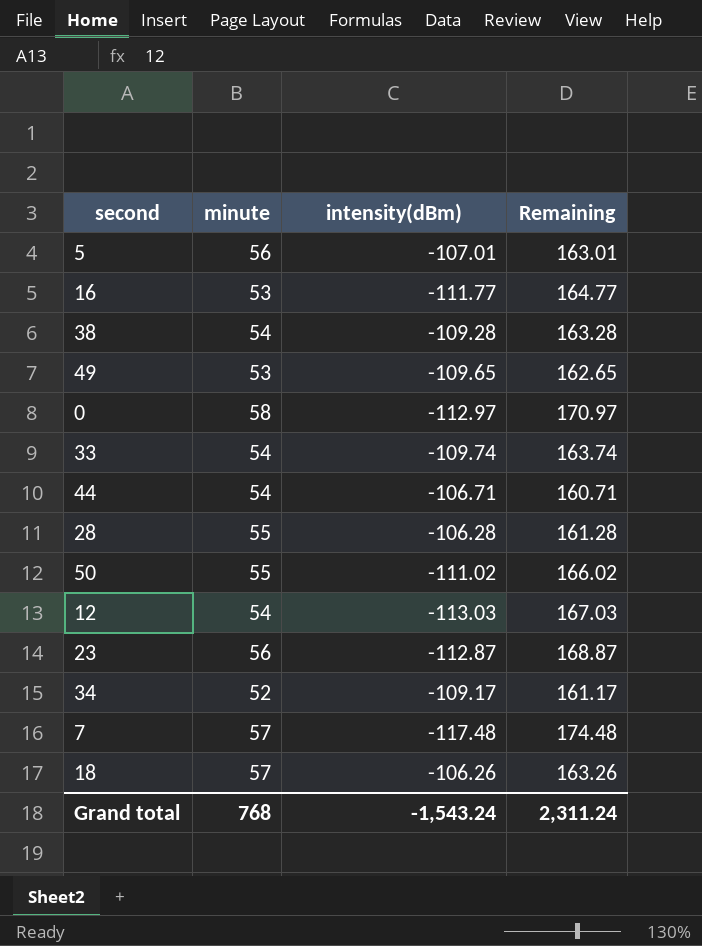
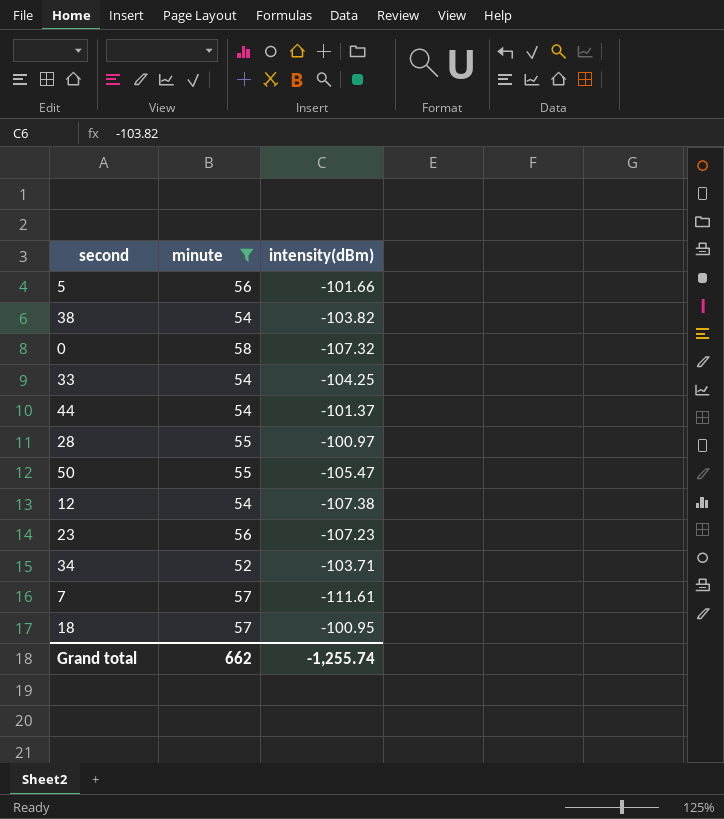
filter: none -> minute != 53
column Remaining | formula: [minute] - [intensity(dBm)] -> none
5 | intensity(dBm): -107.01 -> -101.66
38 | intensity(dBm): -109.28 -> -103.82
0 | intensity(dBm): -112.97 -> -107.32
33 | intensity(dBm): -109.74 -> -104.25
44 | intensity(dBm): -106.71 -> -101.37
28 | intensity(dBm): -106.28 -> -100.97
50 | intensity(dBm): -111.02 -> -105.47
12 | intensity(dBm): -113.03 -> -107.38
23 | intensity(dBm): -112.87 -> -107.23
34 | intensity(dBm): -109.17 -> -103.71
7 | intensity(dBm): -117.48 -> -111.61
18 | intensity(dBm): -106.26 -> -100.95
Grand total | minute: 768 -> 662
Grand total | intensity(dBm): -1,543.24 -> -1,255.74

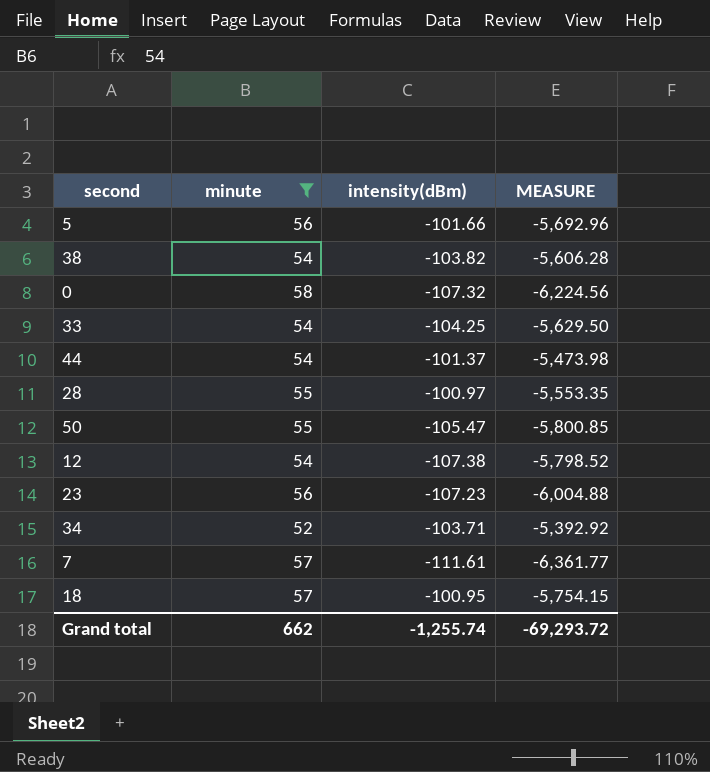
column MEASURE | formula: none -> [minute] * [intensity(dBm)]

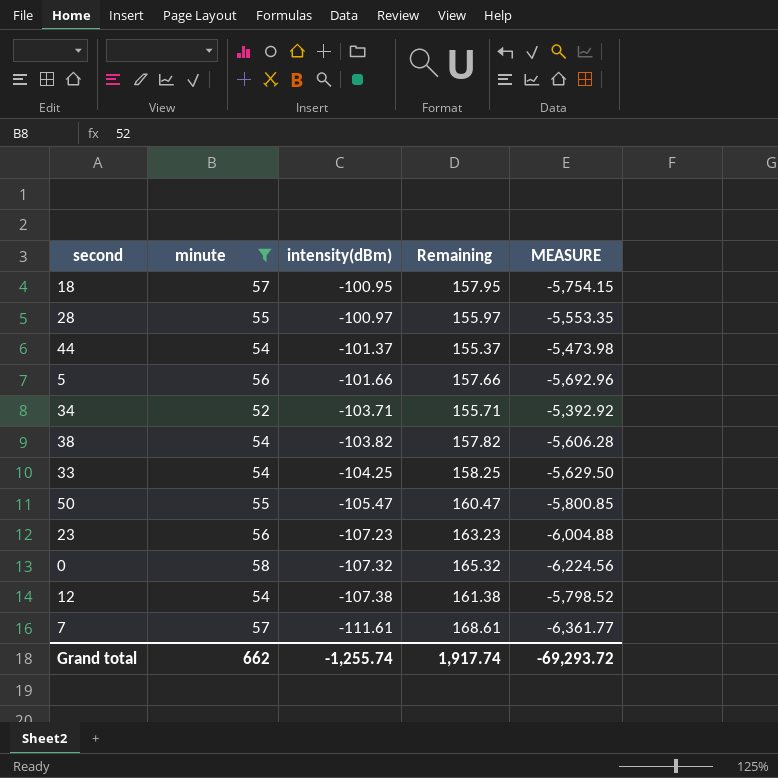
row order: none -> intensity(dBm) descending
column Remaining | formula: none -> [minute] - [intensity(dBm)]

